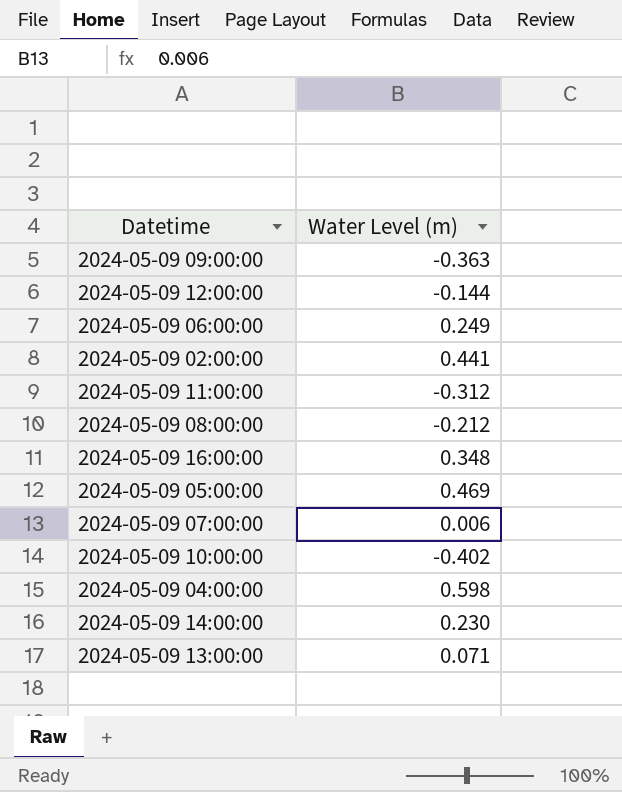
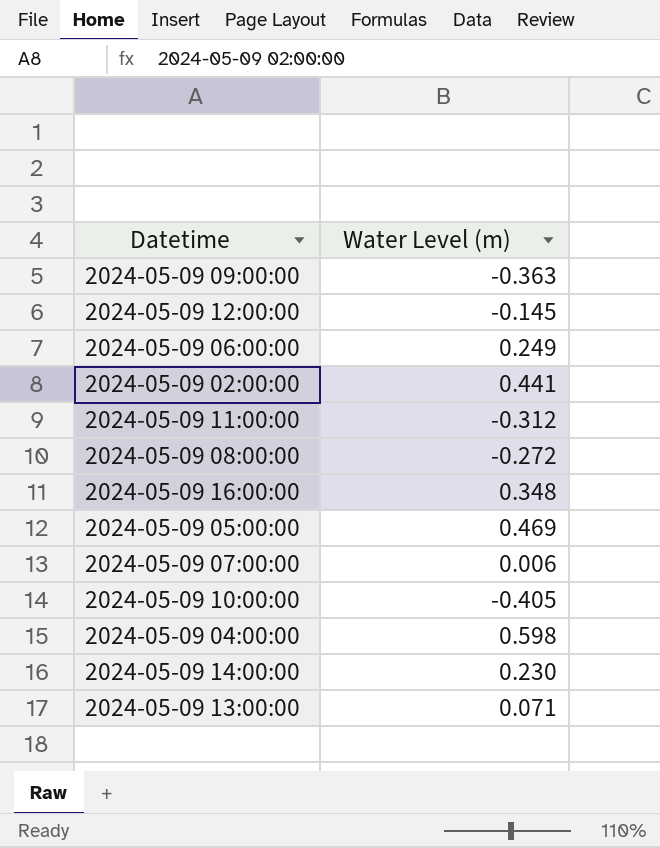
2024-05-09 12:00:00 | Water Level (m): -0.144 -> -0.145
2024-05-09 08:00:00 | Water Level (m): -0.212 -> -0.272
2024-05-09 10:00:00 | Water Level (m): -0.402 -> -0.405

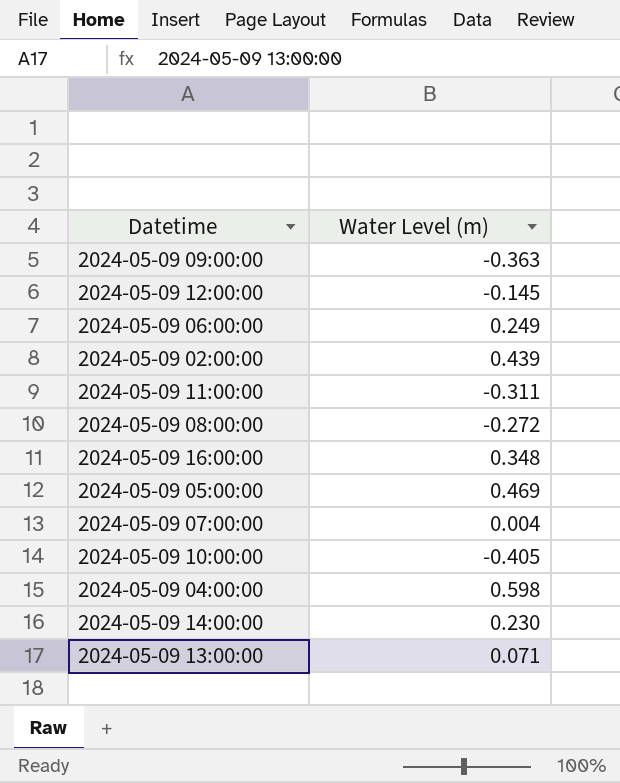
2024-05-09 02:00:00 | Water Level (m): 0.441 -> 0.439
2024-05-09 11:00:00 | Water Level (m): -0.312 -> -0.311
2024-05-09 07:00:00 | Water Level (m): 0.006 -> 0.004

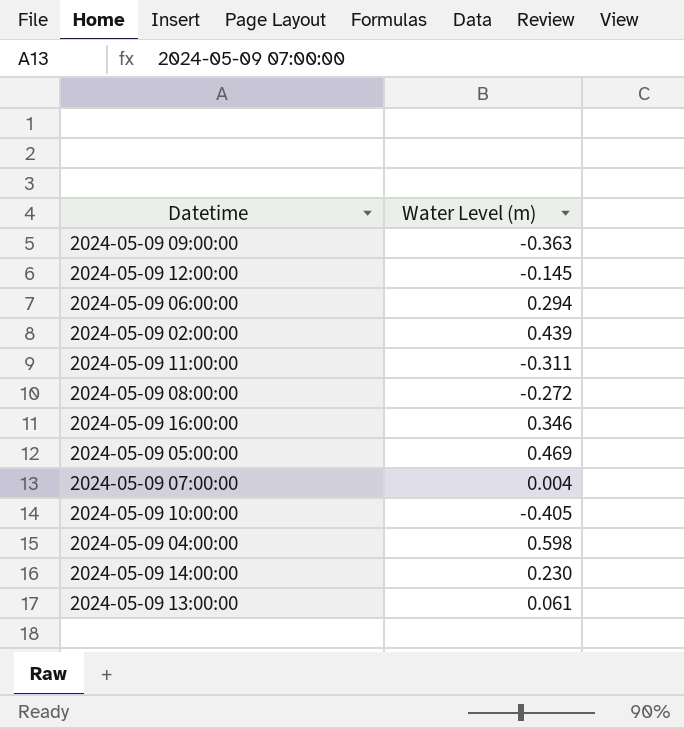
2024-05-09 06:00:00 | Water Level (m): 0.249 -> 0.294
2024-05-09 16:00:00 | Water Level (m): 0.348 -> 0.346
2024-05-09 13:00:00 | Water Level (m): 0.071 -> 0.061

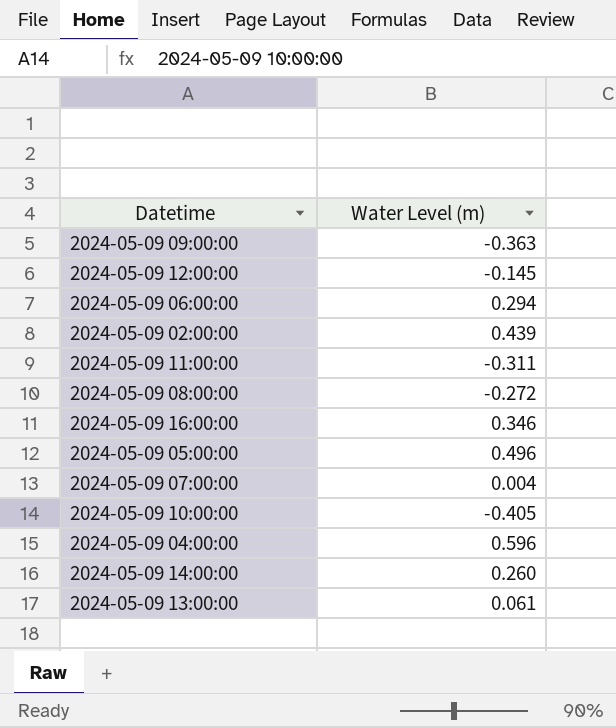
2024-05-09 05:00:00 | Water Level (m): 0.469 -> 0.496
2024-05-09 04:00:00 | Water Level (m): 0.598 -> 0.596
2024-05-09 14:00:00 | Water Level (m): 0.230 -> 0.260

